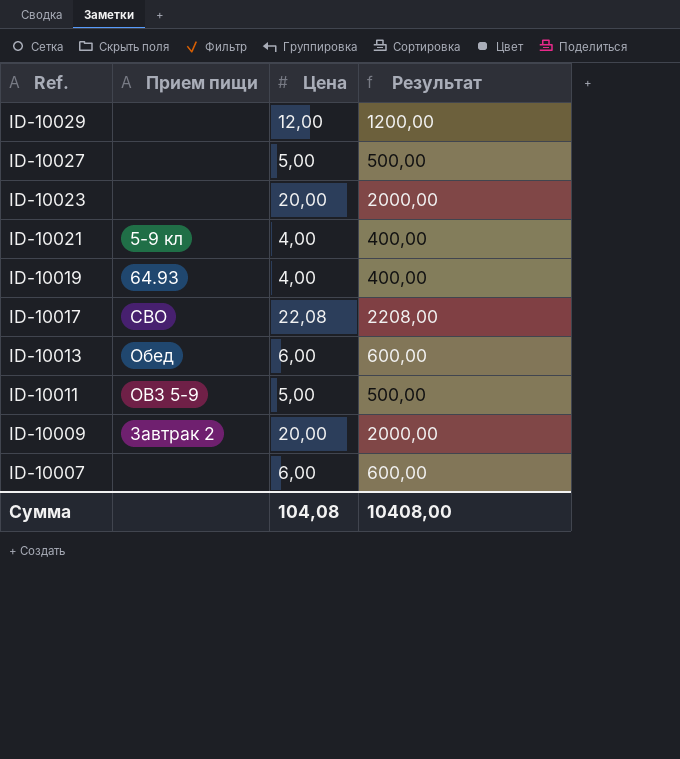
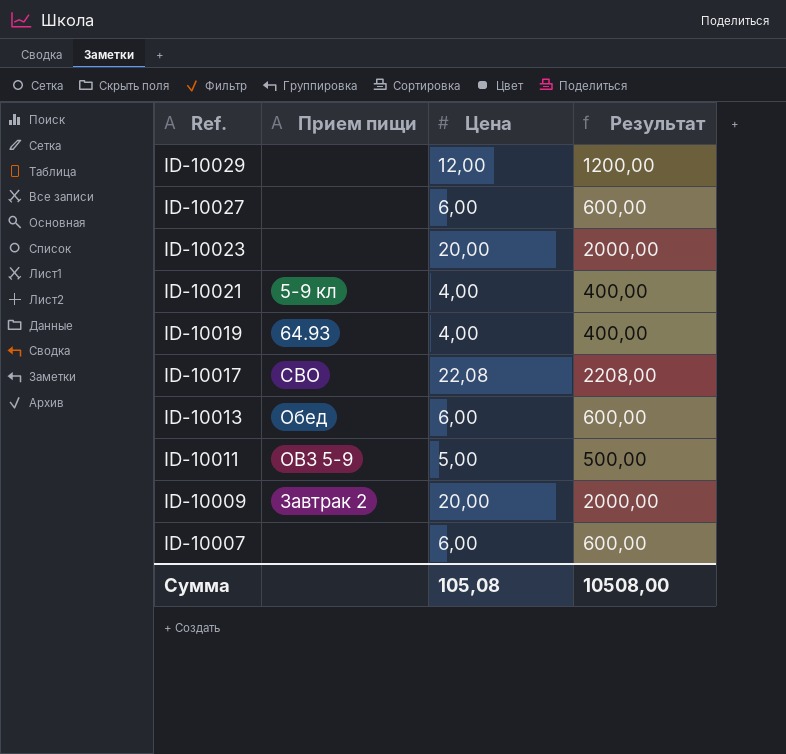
ID-10027 | Цена: 5,00 -> 6,00
ID-10027 | Результат: 500,00 -> 600,00
Сумма | Цена: 104,08 -> 105,08
Сумма | Результат: 10408,00 -> 10508,00

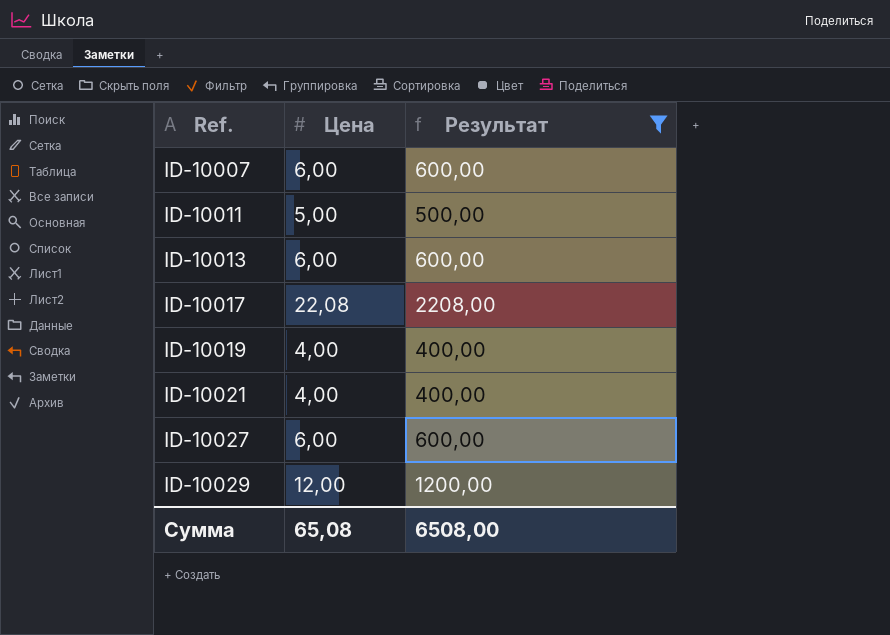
filter: none -> Результат != 2000,00
row order: Ref. descending -> Ref. ascending
column Прием пищи | position: 2 -> none
Сумма | Цена: 105,08 -> 65,08
Сумма | Результат: 10508,00 -> 6508,00

